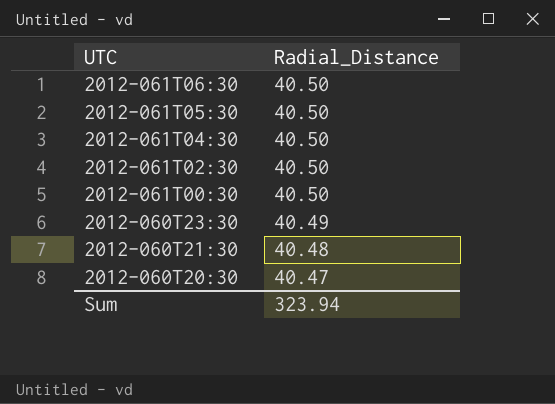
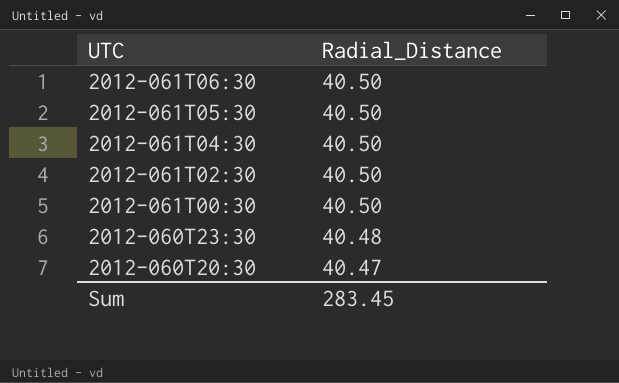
row 2012-060T21:30: 40.48 -> none
2012-060T23:30 | Radial_Distance: 40.49 -> 40.48
Sum | Radial_Distance: 323.94 -> 283.45

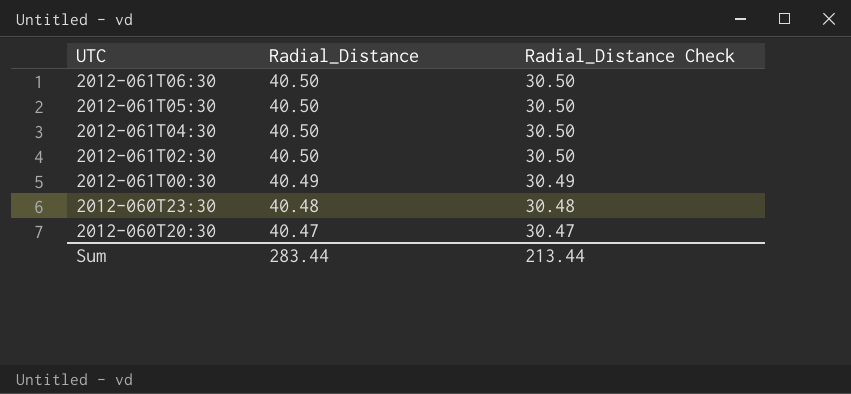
column Radial_Distance Check | formula: none -> [Radial_Distance] - 10
2012-061T00:30 | Radial_Distance: 40.50 -> 40.49
Sum | Radial_Distance: 283.45 -> 283.44

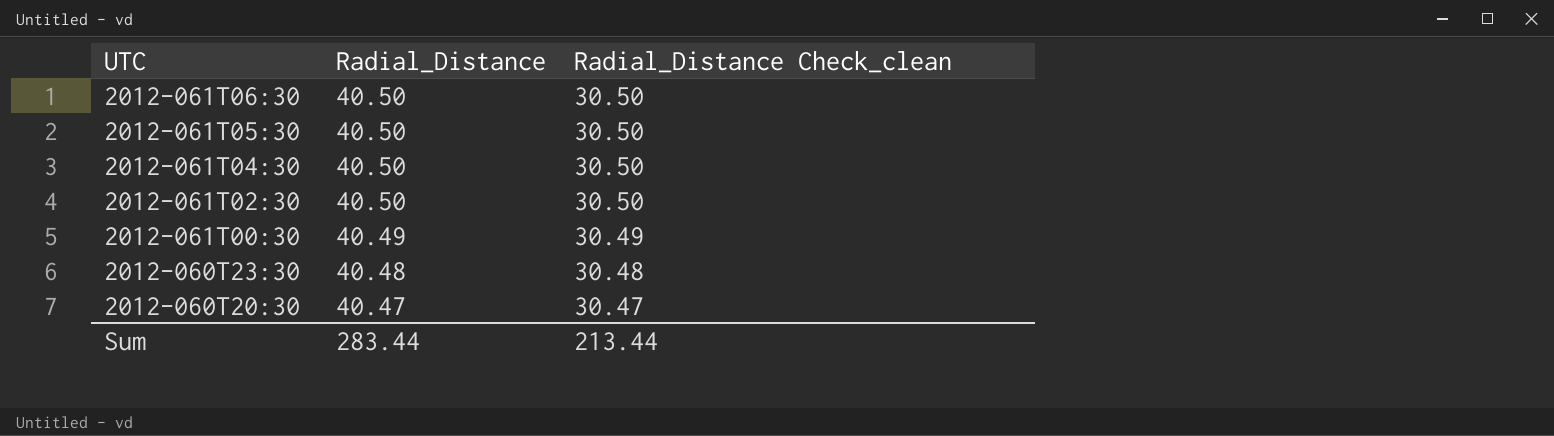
column name: Radial_Distance Check -> Radial_Distance Check_clean

